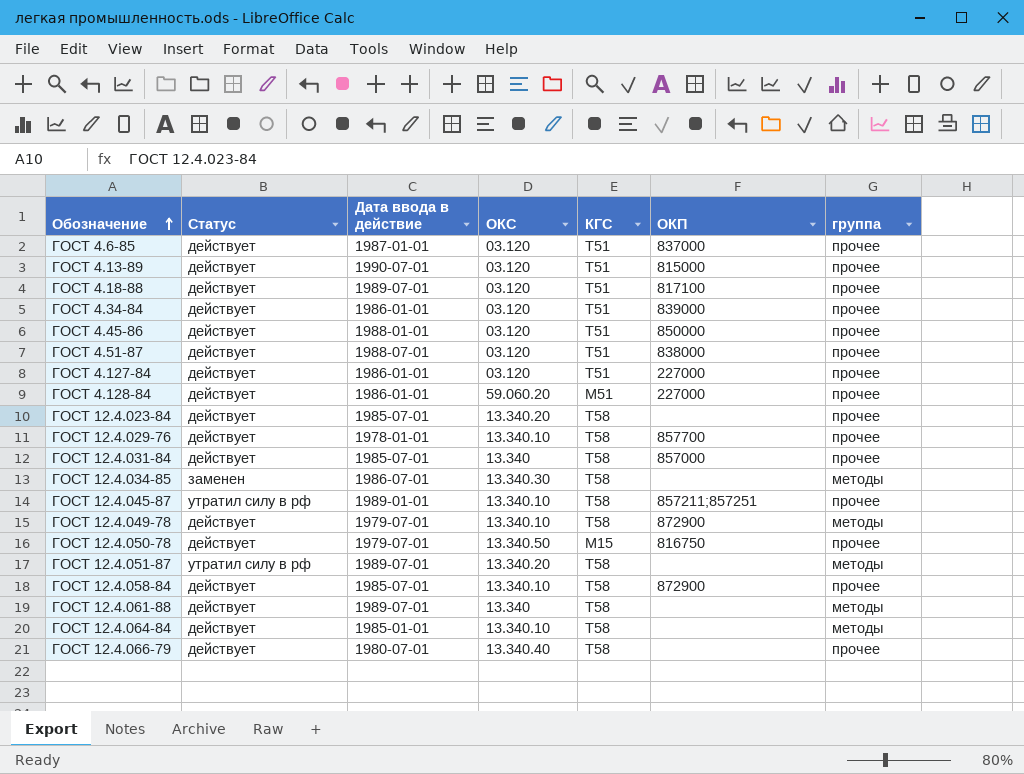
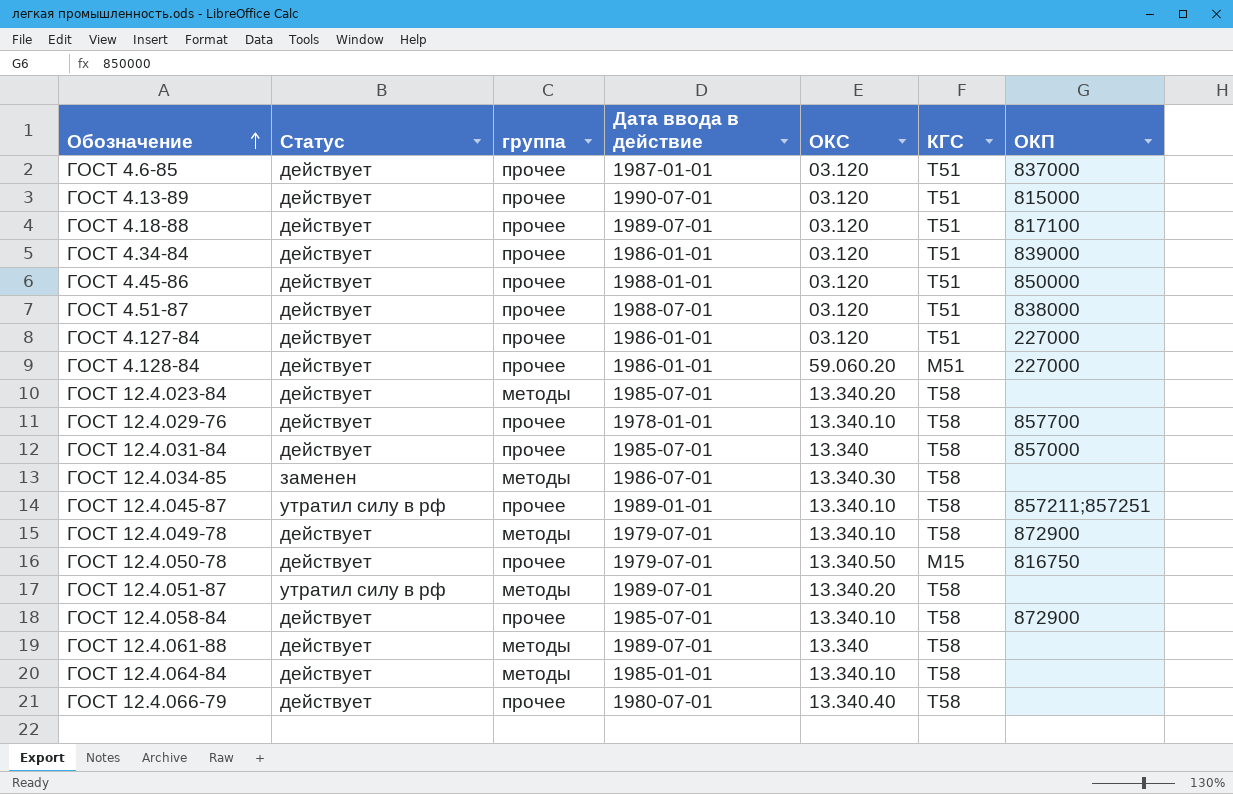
column группа | position: 7 -> 3
ГОСТ 12.4.023-84 | группа: прочее -> методы

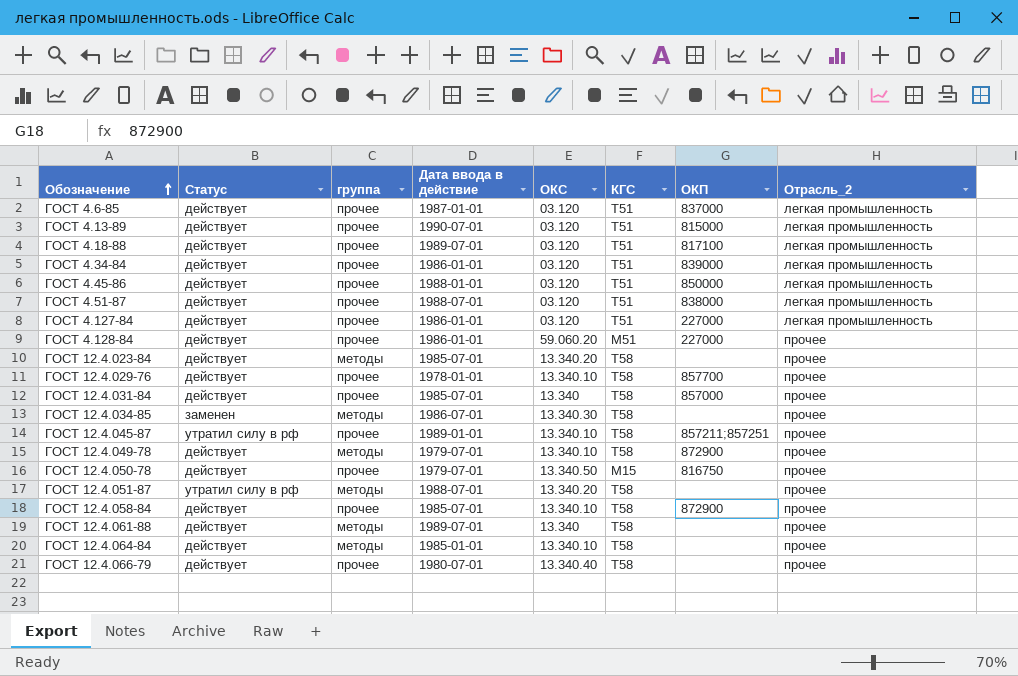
column Отрасль_2 | position: none -> 8
ГОСТ 12.4.051-87 | Дата ввода в действие: 1989-07-01 -> 1988-07-01

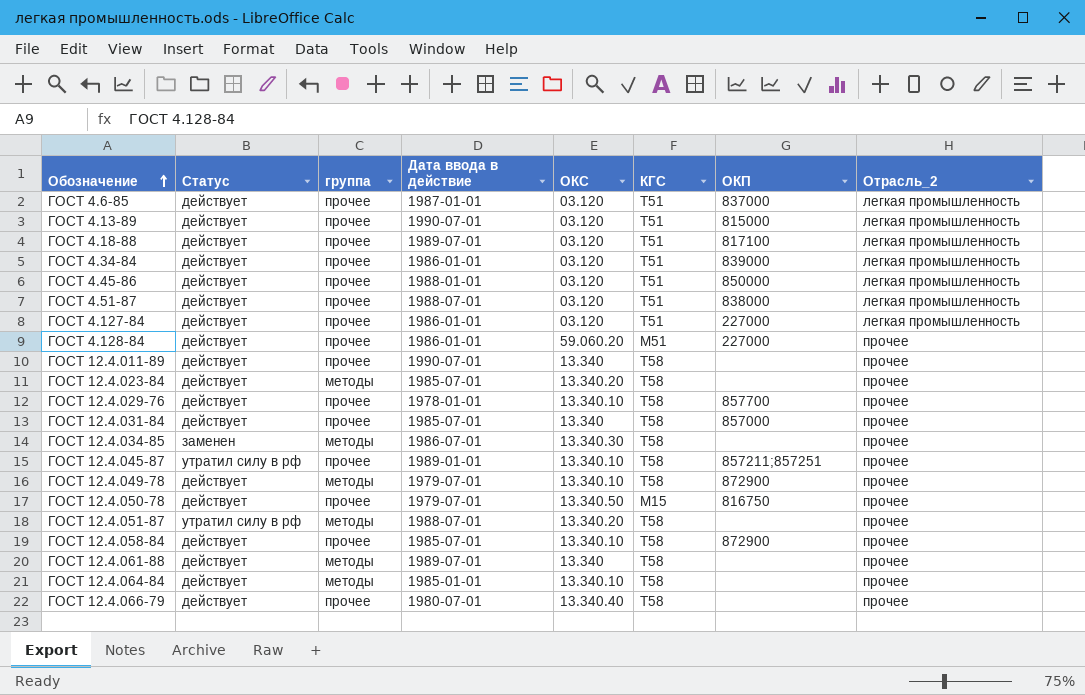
row ГОСТ 12.4.011-89: none -> действует | прочее | 1990-07-01 | 13.340 | Т58 | none | прочее

